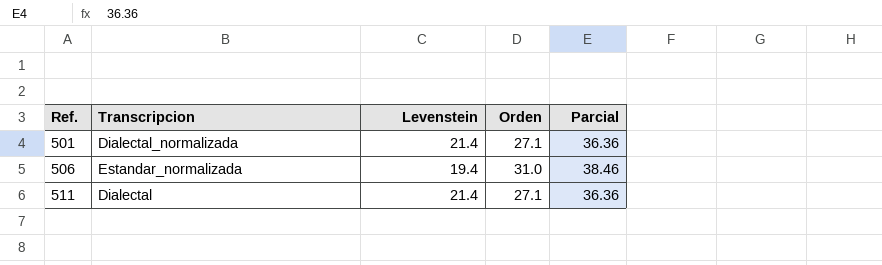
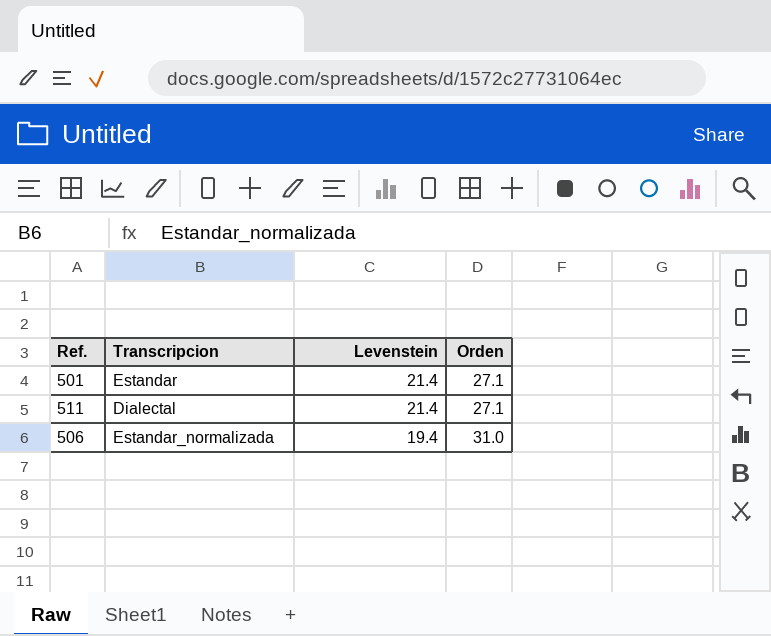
row order: Ref. ascending -> Levenstein descending
column Parcial | position: 5 -> none
501 | Transcripcion: Dialectal_normalizada -> Estandar

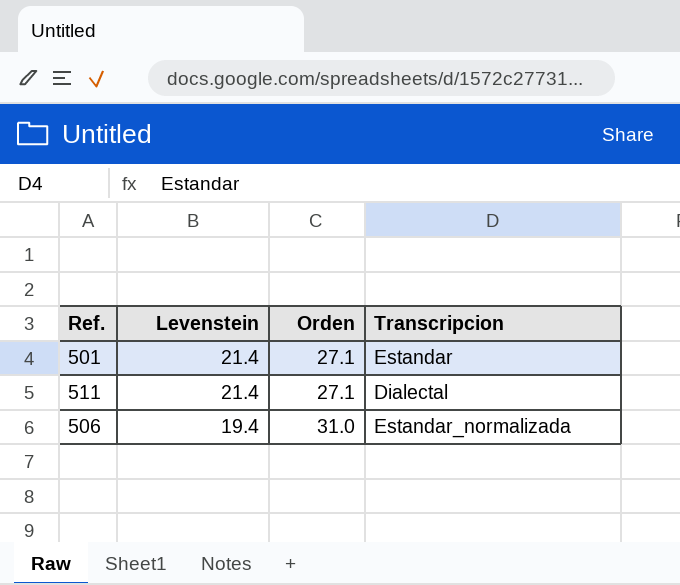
column Transcripcion | position: 2 -> 4

